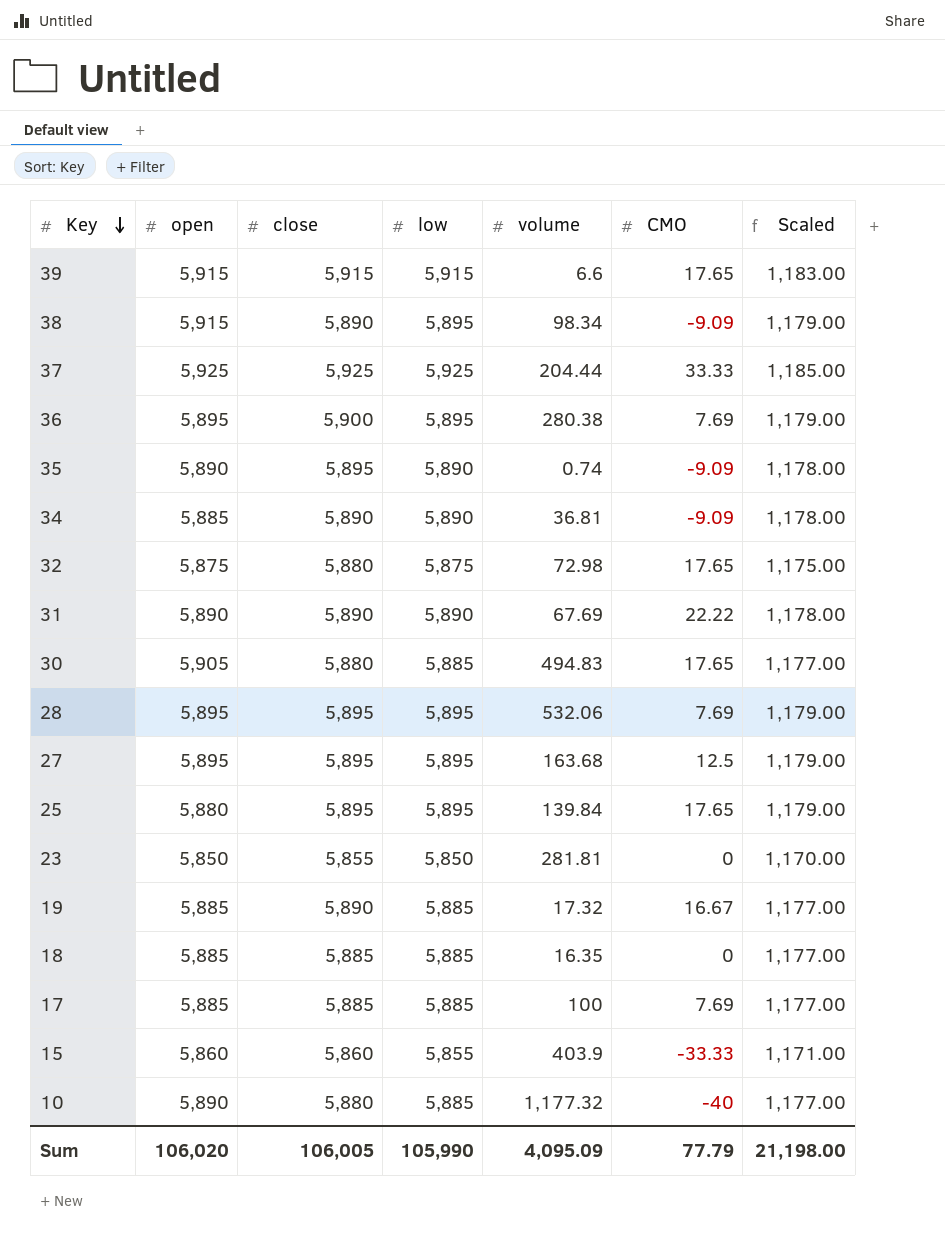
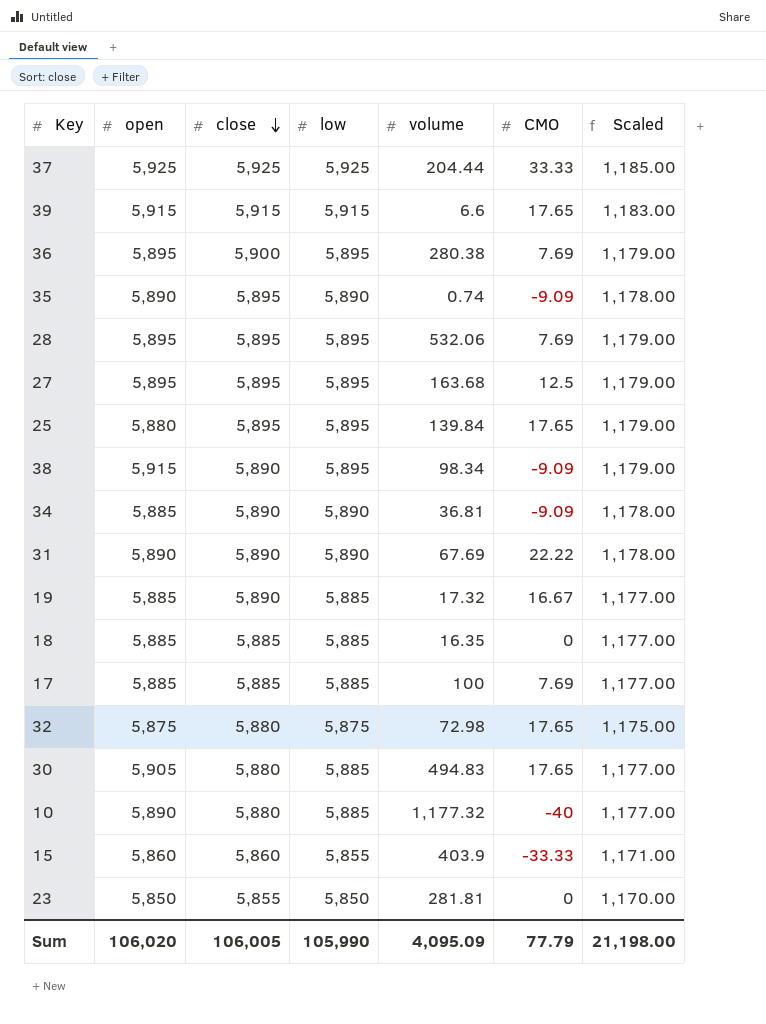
row order: Key descending -> close descending

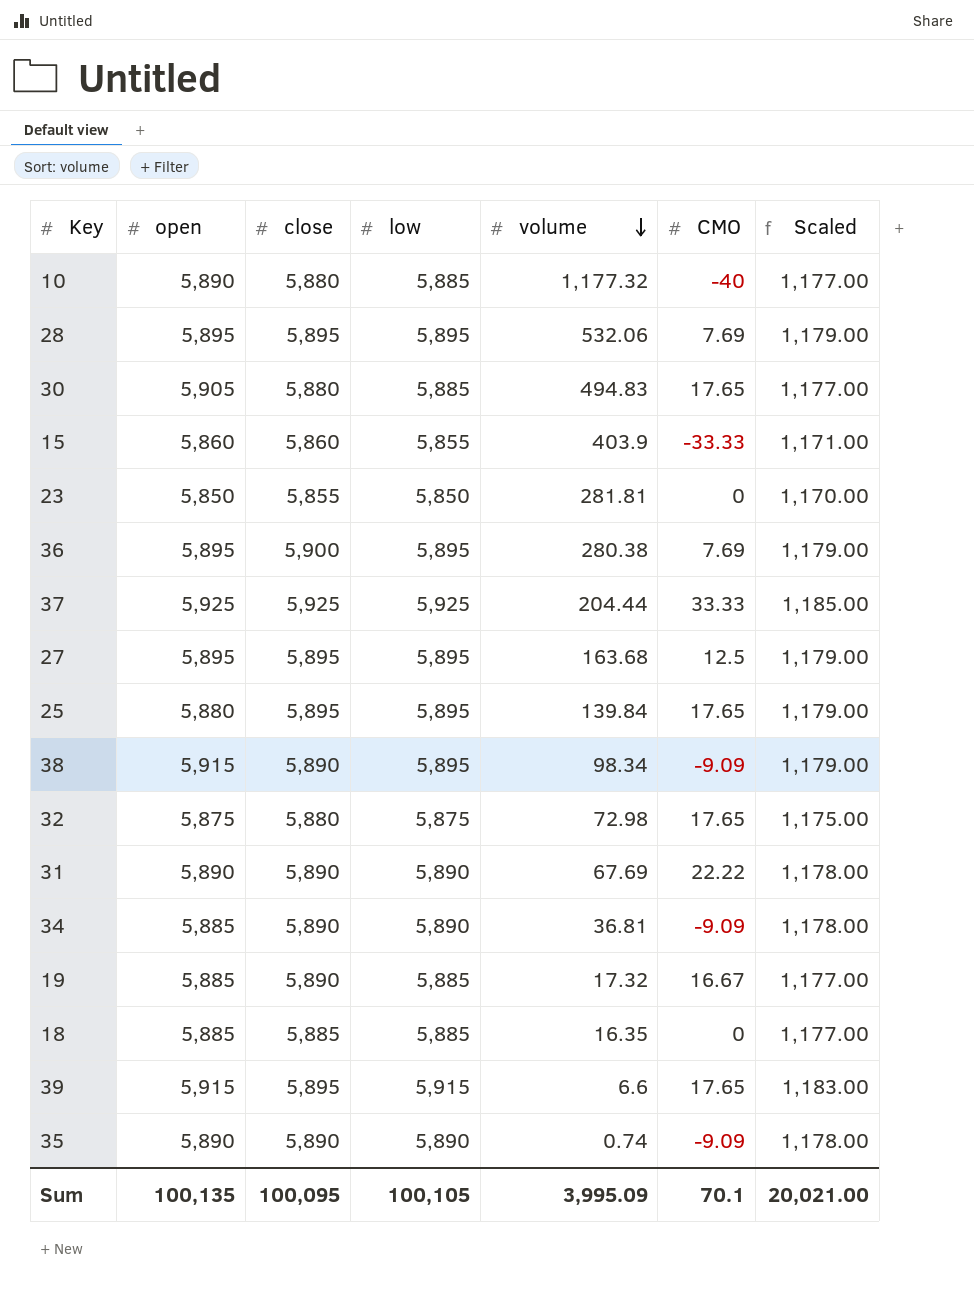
row order: close descending -> volume descending
row 17: 5,885 | 5,885 | 5,885 | 100 | 7.69 | 1,177.00 -> none
39 | close: 5,915 -> 5,895
35 | close: 5,895 -> 5,890
Sum | open: 106,020 -> 100,135
Sum | close: 106,005 -> 100,095
Sum | low: 105,990 -> 100,105
Sum | volume: 4,095.09 -> 3,995.09
Sum | CMO: 77.79 -> 70.1
Sum | Scaled: 21,198.00 -> 20,021.00

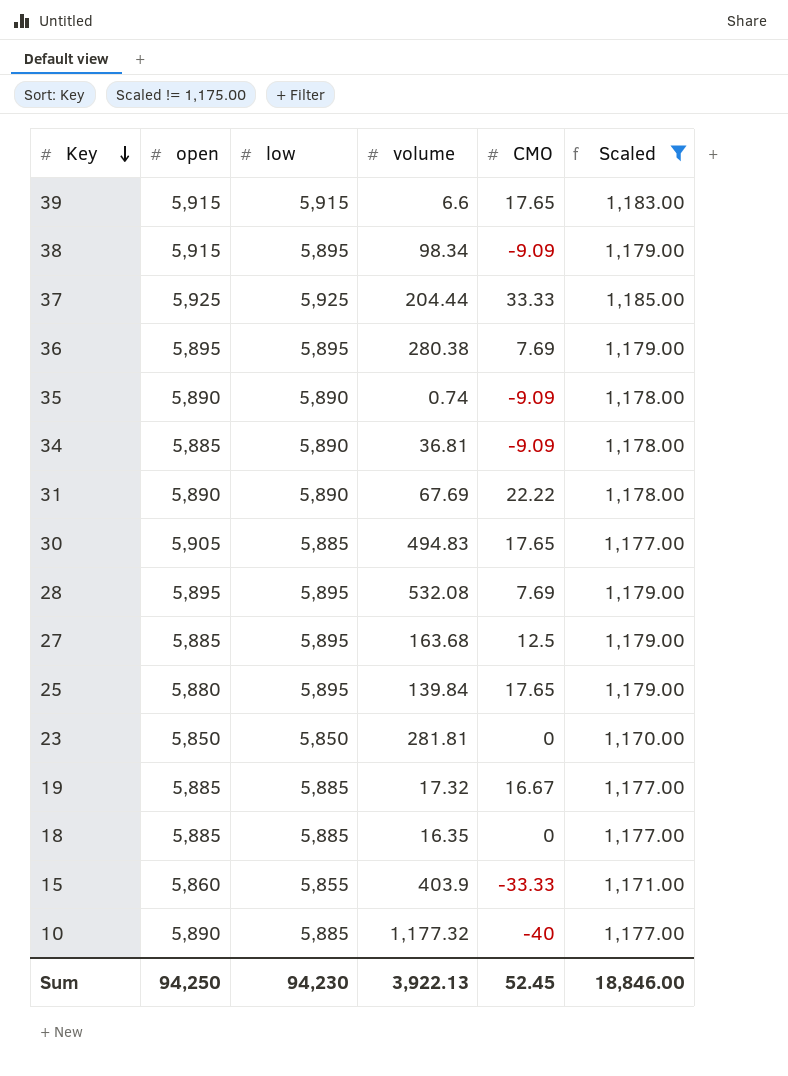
filter: none -> Scaled != 1,175.00
row order: volume descending -> Key descending
column close | position: 3 -> none
28 | volume: 532.06 -> 532.08
27 | open: 5,895 -> 5,885
Sum | open: 100,135 -> 94,250
Sum | low: 100,105 -> 94,230
Sum | volume: 3,995.09 -> 3,922.13
Sum | CMO: 70.1 -> 52.45
Sum | Scaled: 20,021.00 -> 18,846.00

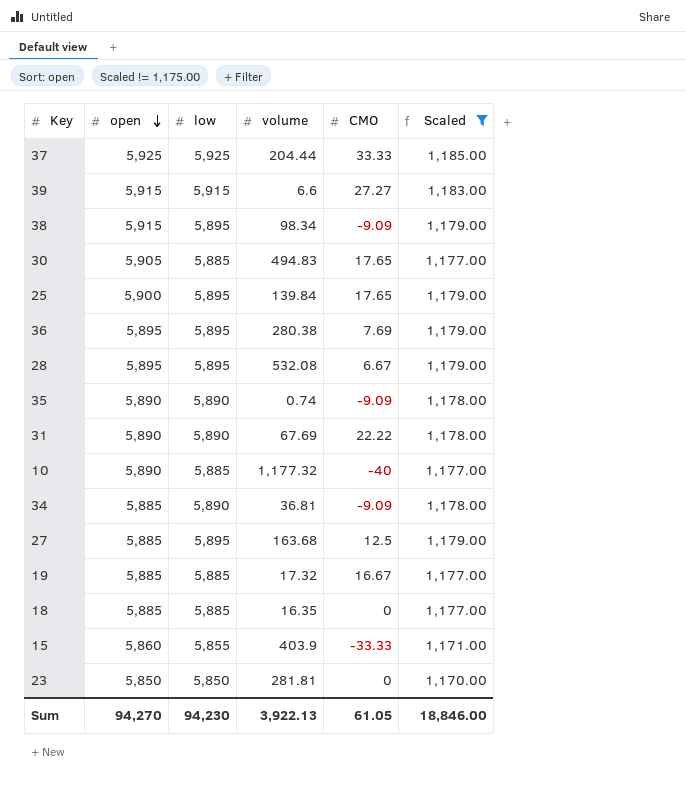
row order: Key descending -> open descending
39 | CMO: 17.65 -> 27.27
25 | open: 5,880 -> 5,900
28 | CMO: 7.69 -> 6.67
Sum | open: 94,250 -> 94,270
Sum | CMO: 52.45 -> 61.05

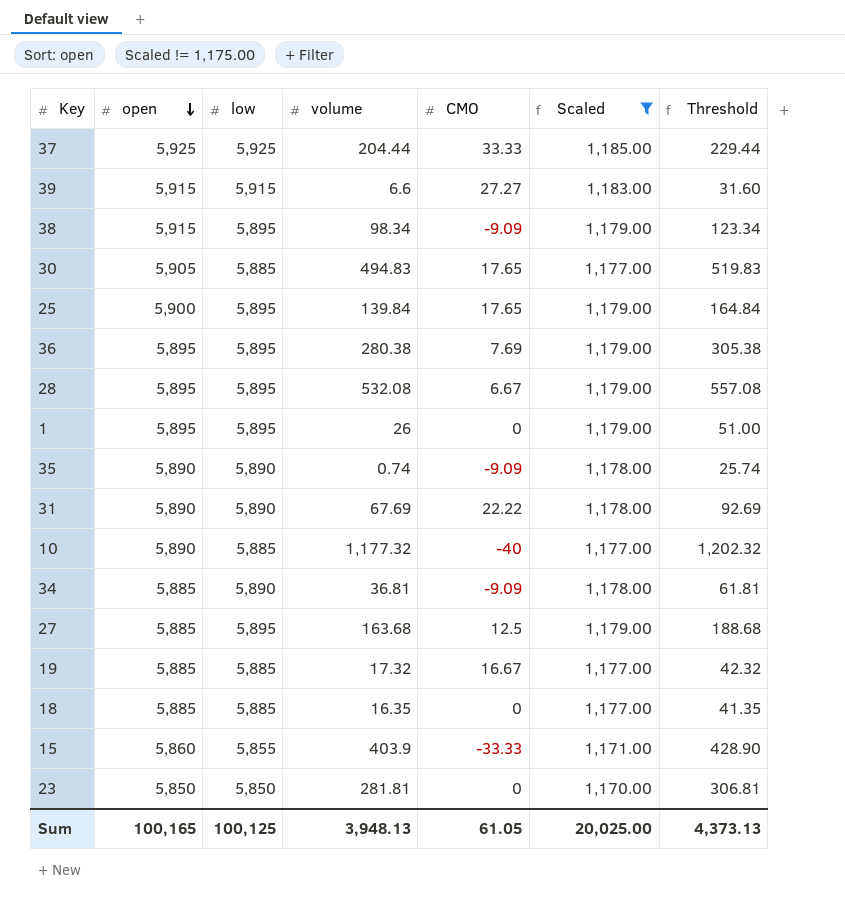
column Threshold | formula: none -> [volume] + 25
row 1: none -> 5,895 | 5,895 | 26 | 0 | 1,179.00 | 51.00
Sum | open: 94,270 -> 100,165
Sum | low: 94,230 -> 100,125
Sum | volume: 3,922.13 -> 3,948.13
Sum | Scaled: 18,846.00 -> 20,025.00

